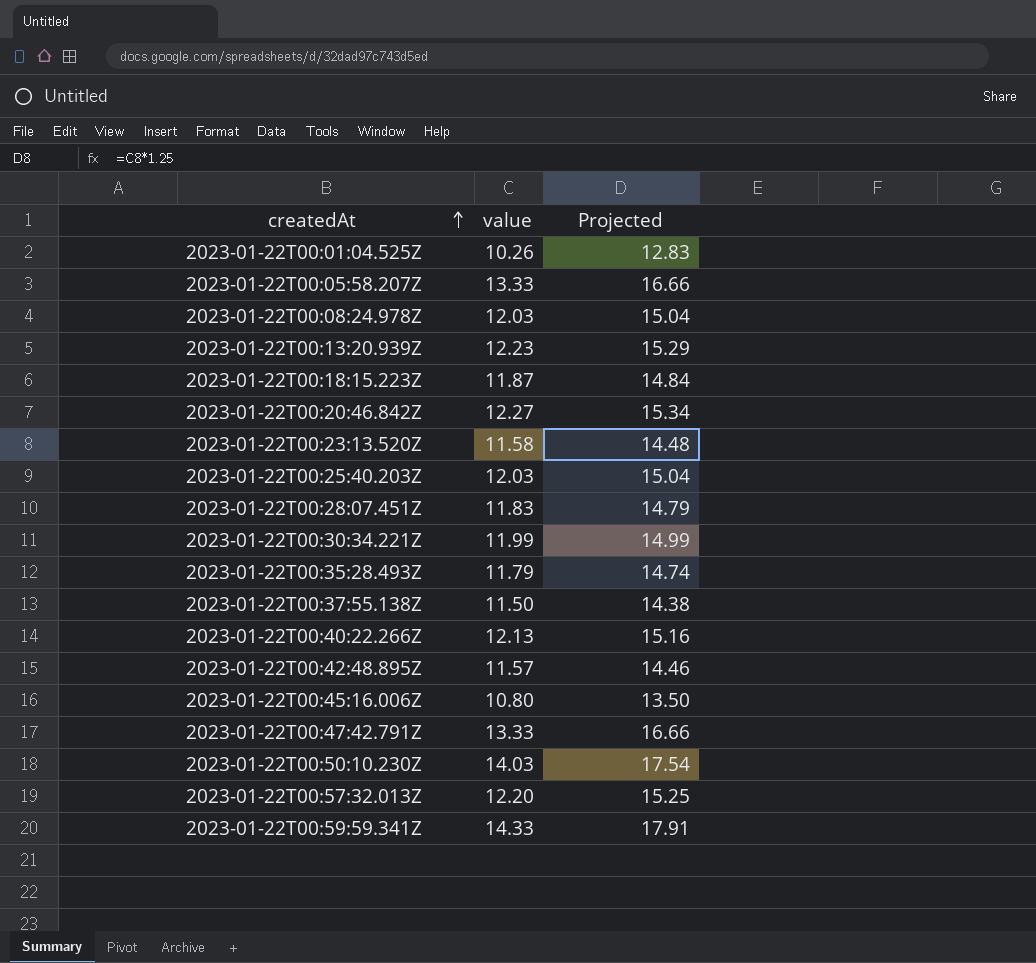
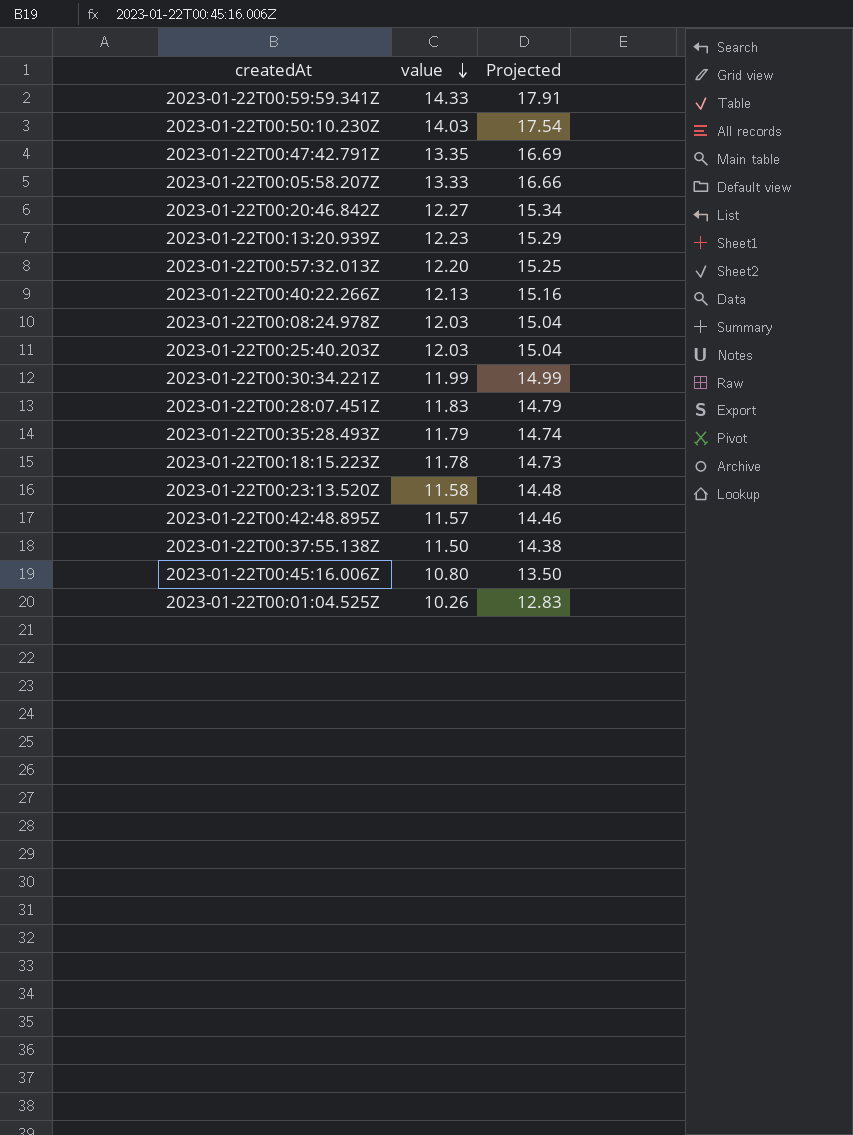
row order: createdAt ascending -> value descending
2023-01-22T00:47:42.791Z | value: 13.33 -> 13.35
2023-01-22T00:47:42.791Z | Projected: 16.66 -> 16.69
2023-01-22T00:18:15.223Z | value: 11.87 -> 11.78
2023-01-22T00:18:15.223Z | Projected: 14.84 -> 14.73

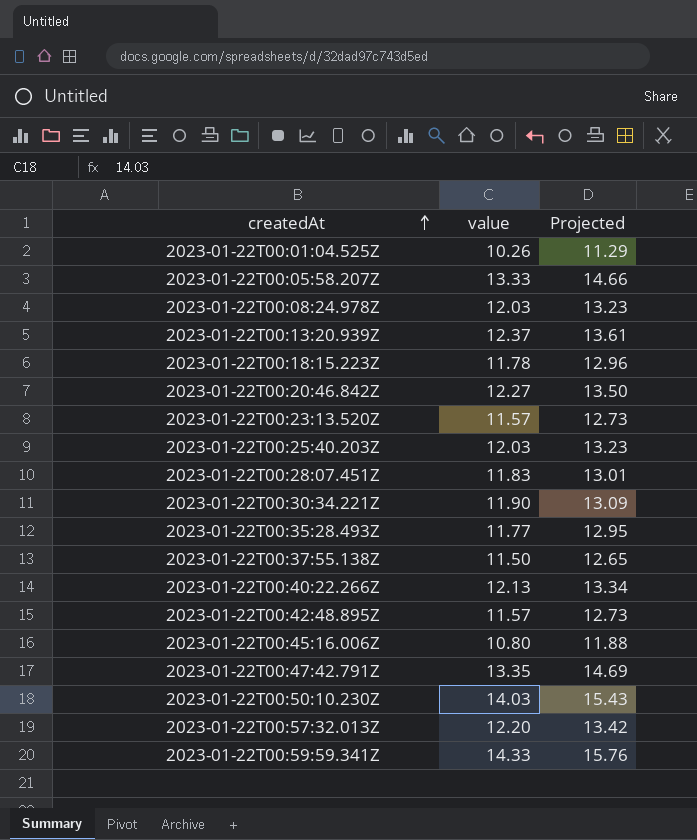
row order: value descending -> createdAt ascending
column Projected | formula: [value] * 1.25 -> [value] * 1.1
2023-01-22T00:13:20.939Z | value: 12.23 -> 12.37
2023-01-22T00:23:13.520Z | value: 11.58 -> 11.57
2023-01-22T00:30:34.221Z | value: 11.99 -> 11.90
2023-01-22T00:35:28.493Z | value: 11.79 -> 11.77

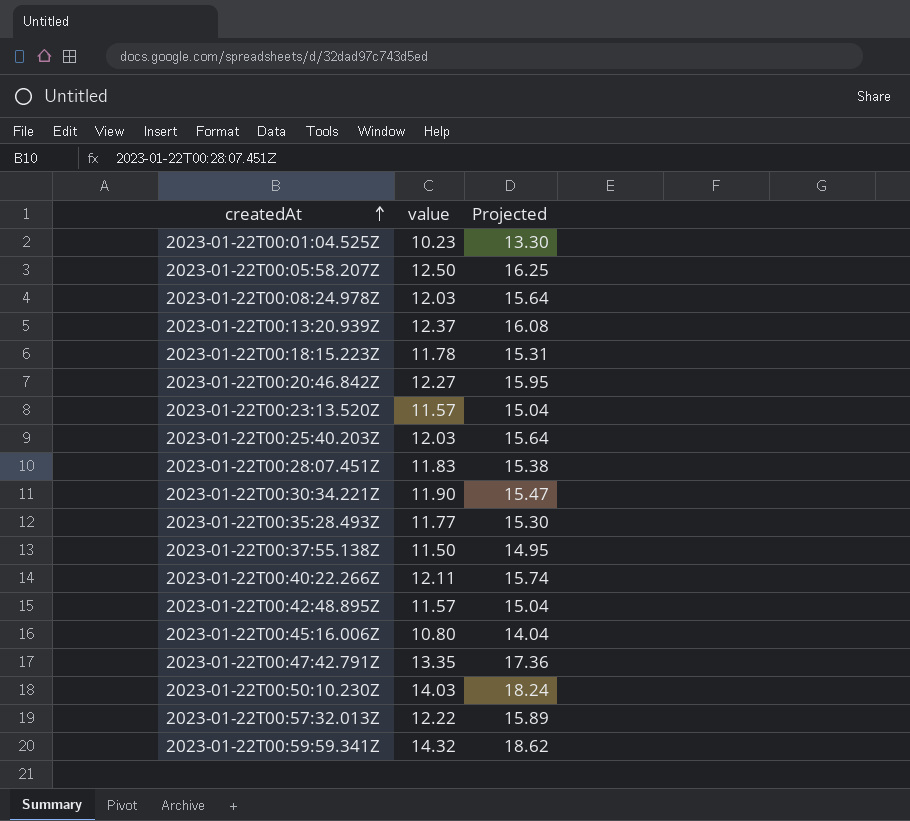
column Projected | formula: [value] * 1.1 -> [value] * 1.3
2023-01-22T00:01:04.525Z | value: 10.26 -> 10.23
2023-01-22T00:05:58.207Z | value: 13.33 -> 12.50
2023-01-22T00:40:22.266Z | value: 12.13 -> 12.11
2023-01-22T00:57:32.013Z | value: 12.20 -> 12.22
2023-01-22T00:59:59.341Z | value: 14.33 -> 14.32

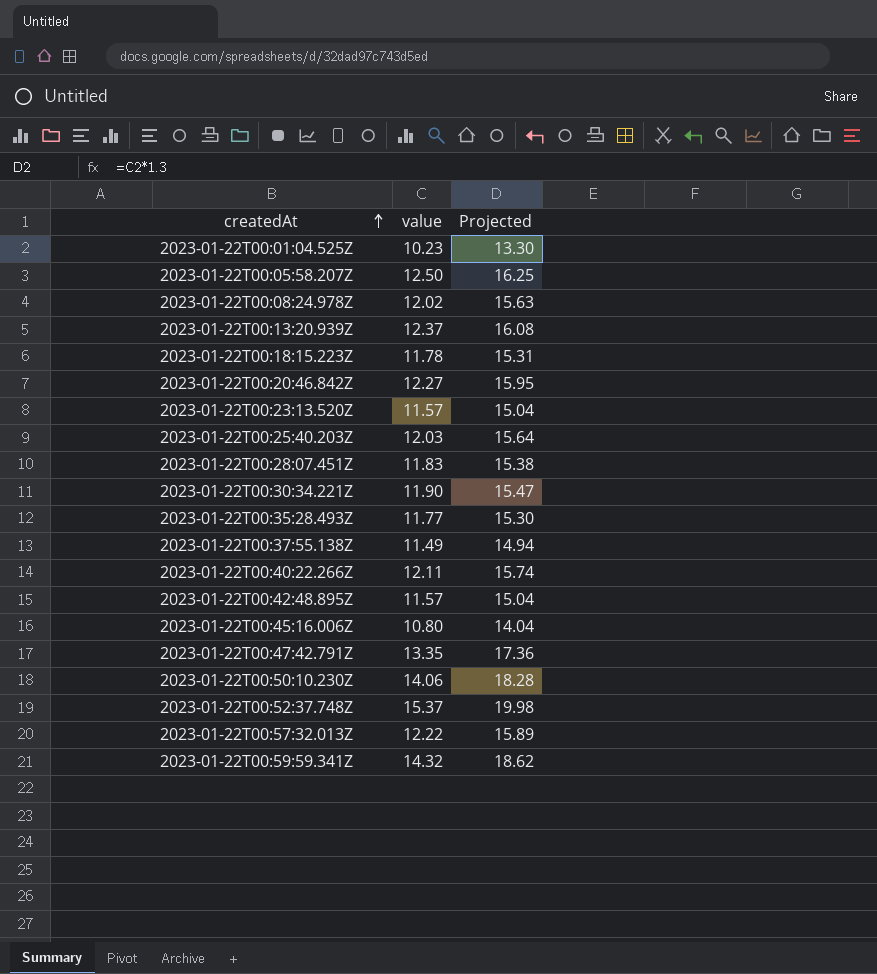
2023-01-22T00:08:24.978Z | value: 12.03 -> 12.02
2023-01-22T00:08:24.978Z | Projected: 15.64 -> 15.63
2023-01-22T00:37:55.138Z | value: 11.50 -> 11.49
2023-01-22T00:37:55.138Z | Projected: 14.95 -> 14.94
2023-01-22T00:50:10.230Z | value: 14.03 -> 14.06
2023-01-22T00:50:10.230Z | Projected: 18.24 -> 18.28
row 2023-01-22T00:52:37.748Z: none -> 15.37 | 19.98

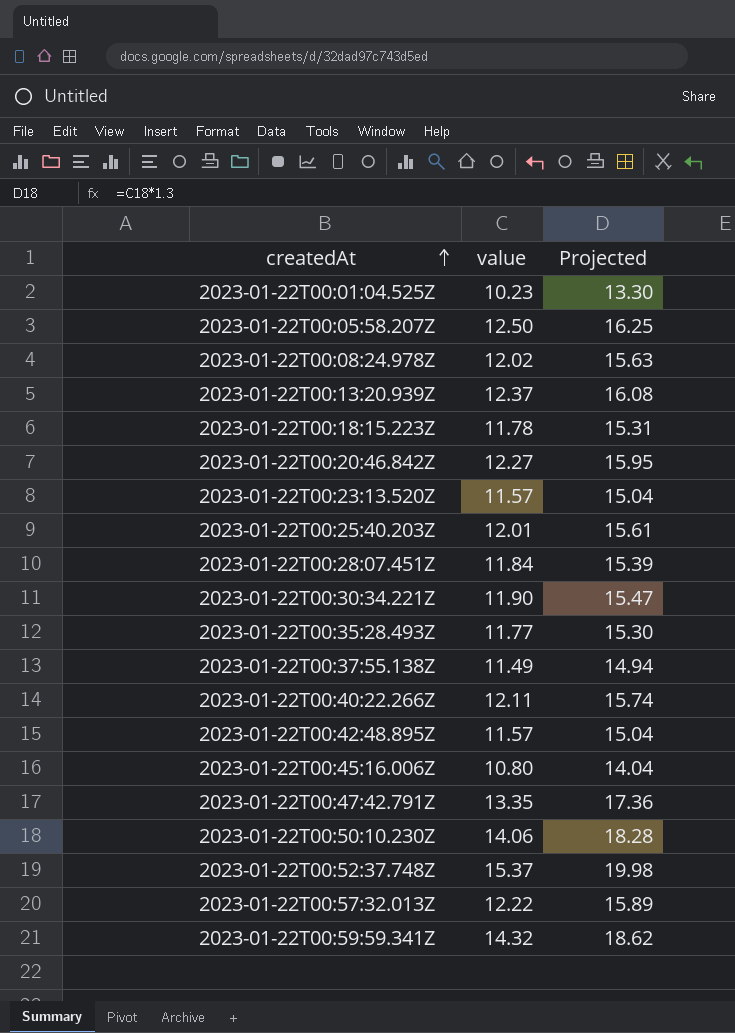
2023-01-22T00:25:40.203Z | value: 12.03 -> 12.01
2023-01-22T00:25:40.203Z | Projected: 15.64 -> 15.61
2023-01-22T00:28:07.451Z | value: 11.83 -> 11.84
2023-01-22T00:28:07.451Z | Projected: 15.38 -> 15.39

